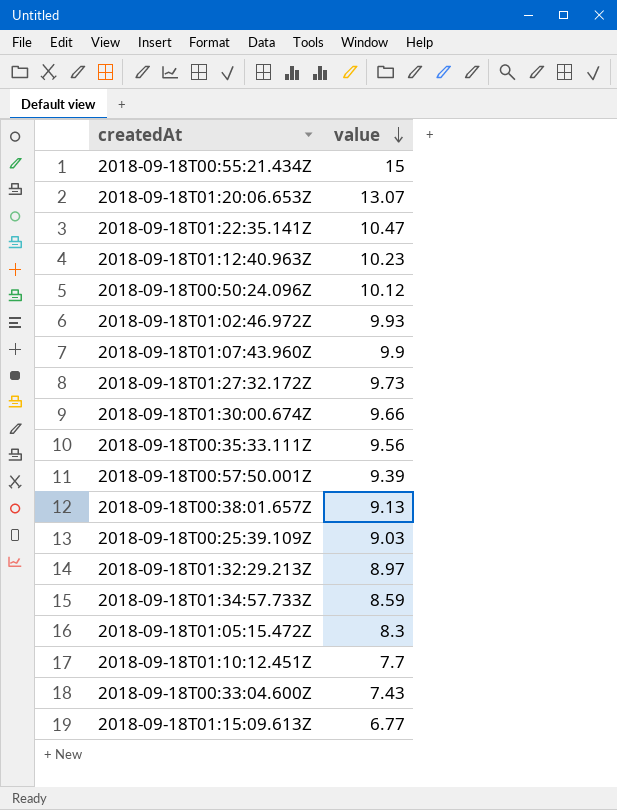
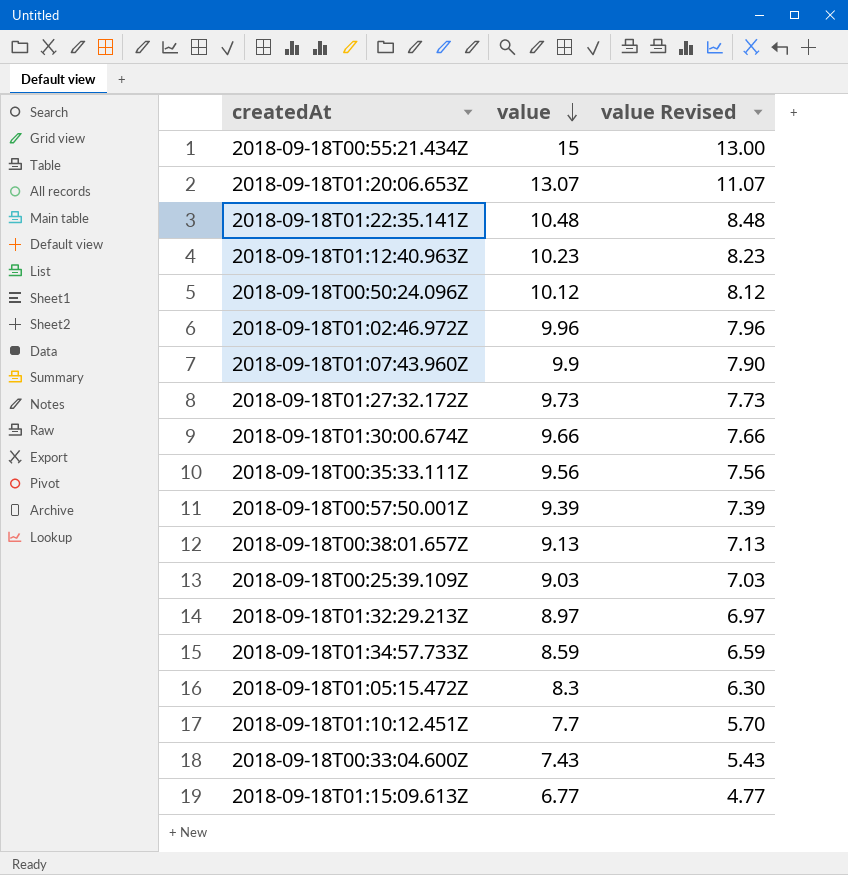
column value Revised | formula: none -> [value] - 2
2018-09-18T01:22:35.141Z | value: 10.47 -> 10.48
2018-09-18T01:02:46.972Z | value: 9.93 -> 9.96

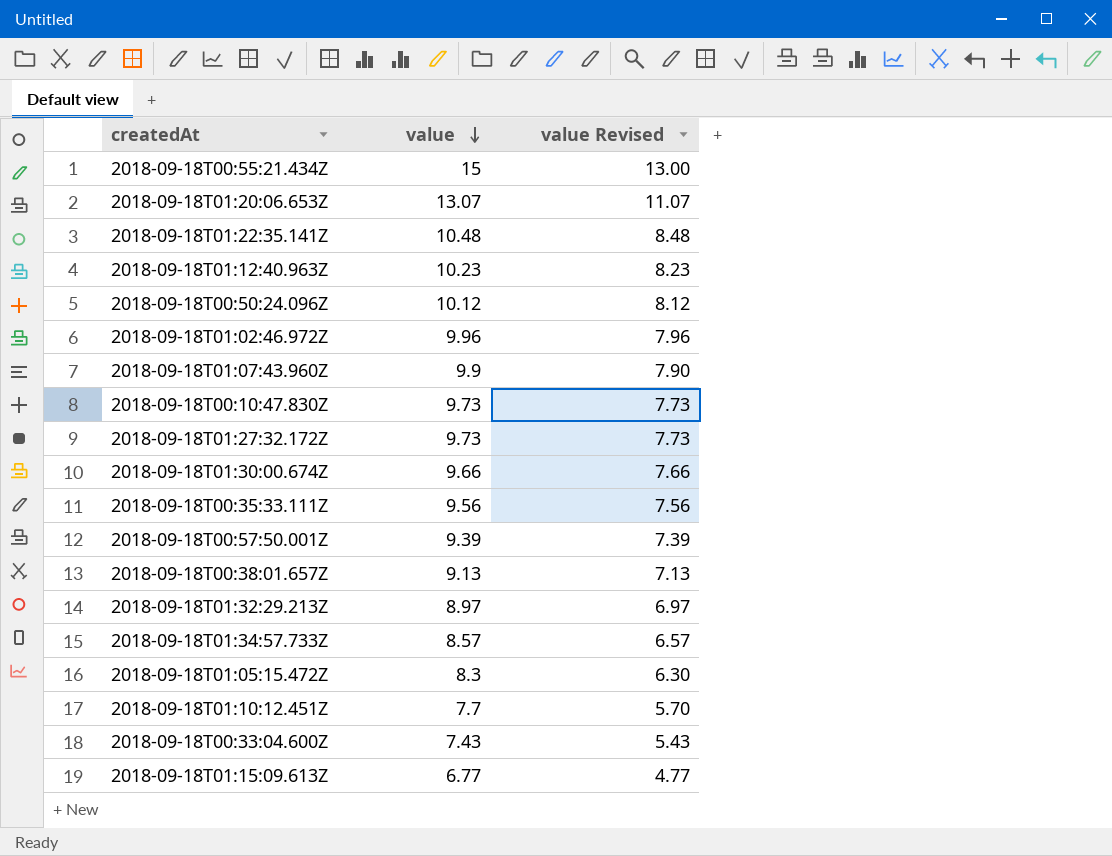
row 2018-09-18T00:25:39.109Z: 9.03 | 7.03 -> none
row 2018-09-18T00:10:47.830Z: none -> 9.73 | 7.73
2018-09-18T01:34:57.733Z | value: 8.59 -> 8.57
2018-09-18T01:34:57.733Z | value Revised: 6.59 -> 6.57

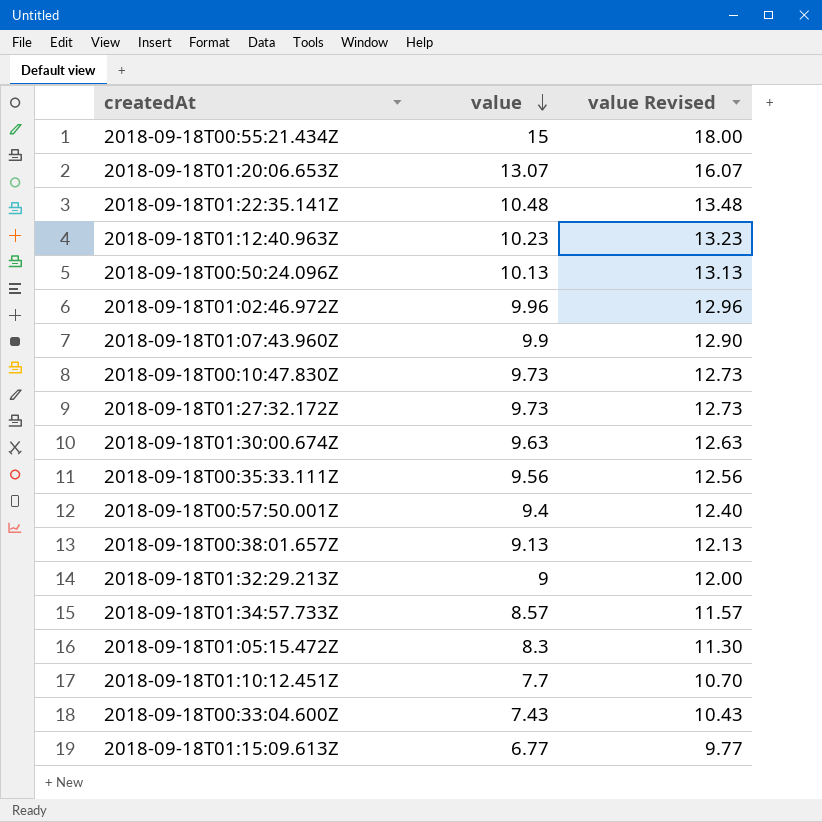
column value Revised | formula: [value] - 2 -> [value] + 3
2018-09-18T00:50:24.096Z | value: 10.12 -> 10.13
2018-09-18T01:30:00.674Z | value: 9.66 -> 9.63
2018-09-18T00:57:50.001Z | value: 9.39 -> 9.4
2018-09-18T01:32:29.213Z | value: 8.97 -> 9

